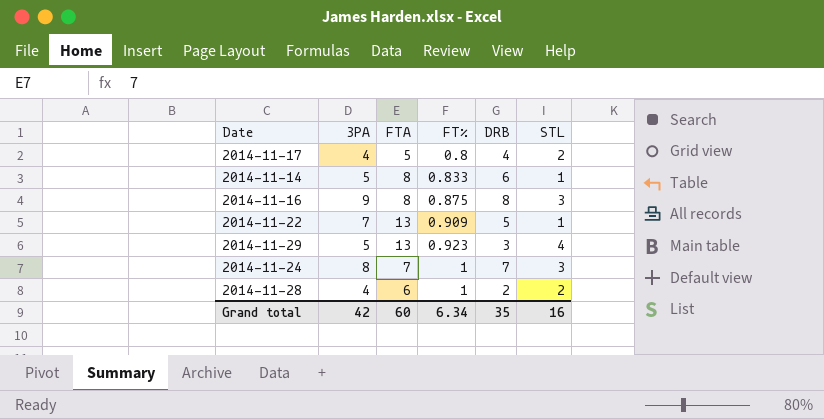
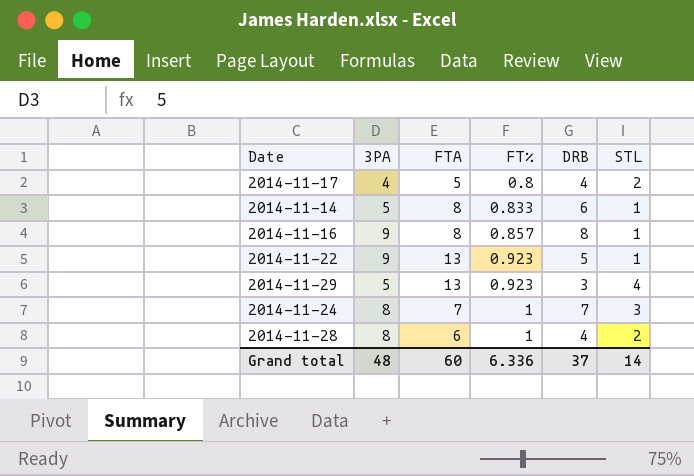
2014-11-16 | FT%: 0.875 -> 0.857
2014-11-16 | STL: 3 -> 1
2014-11-22 | 3PA: 7 -> 9
2014-11-22 | FT%: 0.909 -> 0.923
2014-11-28 | 3PA: 4 -> 8
2014-11-28 | DRB: 2 -> 4
Grand total | 3PA: 42 -> 48
Grand total | FT%: 6.34 -> 6.336
Grand total | DRB: 35 -> 37
Grand total | STL: 16 -> 14

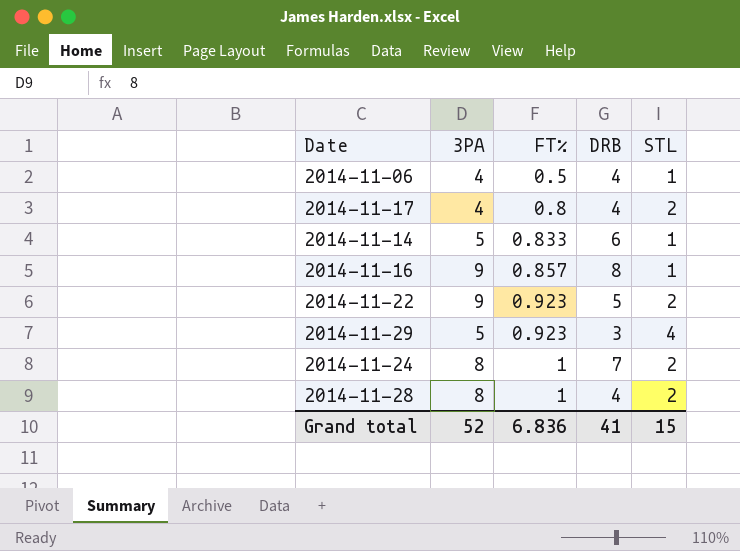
column FTA | position: 3 -> none
row 2014-11-06: none -> 4 | 0.5 | 4 | 1
2014-11-22 | STL: 1 -> 2
2014-11-24 | STL: 3 -> 2
Grand total | 3PA: 48 -> 52
Grand total | FT%: 6.336 -> 6.836
Grand total | DRB: 37 -> 41
Grand total | STL: 14 -> 15

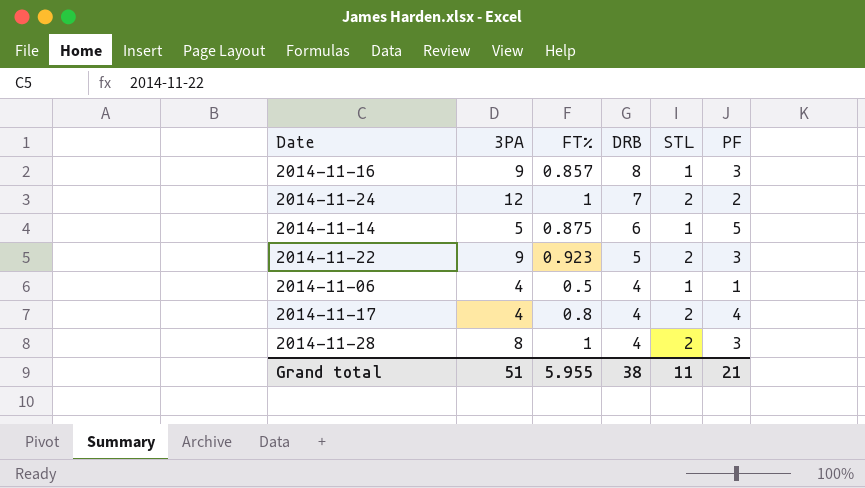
row order: FT% ascending -> DRB descending
column PF | position: none -> 6
row 2014-11-29: 5 | 0.923 | 3 | 4 -> none
2014-11-24 | 3PA: 8 -> 12
2014-11-14 | FT%: 0.833 -> 0.875
Grand total | 3PA: 52 -> 51
Grand total | FT%: 6.836 -> 5.955
Grand total | DRB: 41 -> 38
Grand total | STL: 15 -> 11

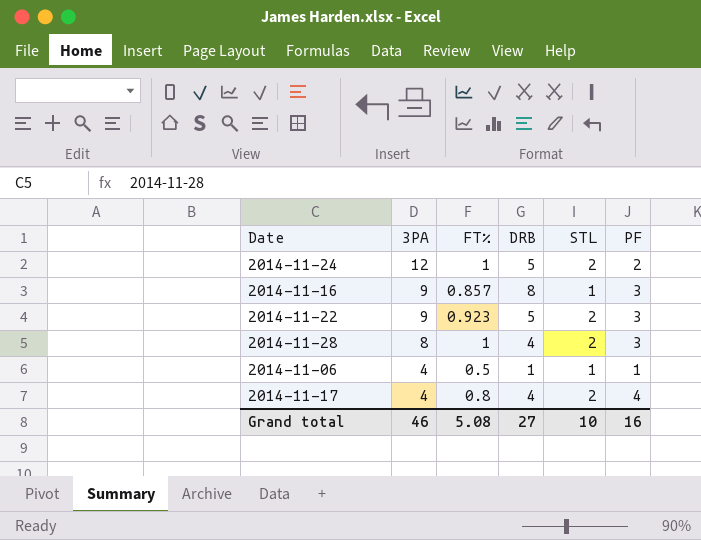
row order: DRB descending -> 3PA descending
row 2014-11-14: 5 | 0.875 | 6 | 1 | 5 -> none
2014-11-24 | DRB: 7 -> 5
2014-11-06 | DRB: 4 -> 1
Grand total | 3PA: 51 -> 46
Grand total | FT%: 5.955 -> 5.08
Grand total | DRB: 38 -> 27
Grand total | STL: 11 -> 10
Grand total | PF: 21 -> 16

